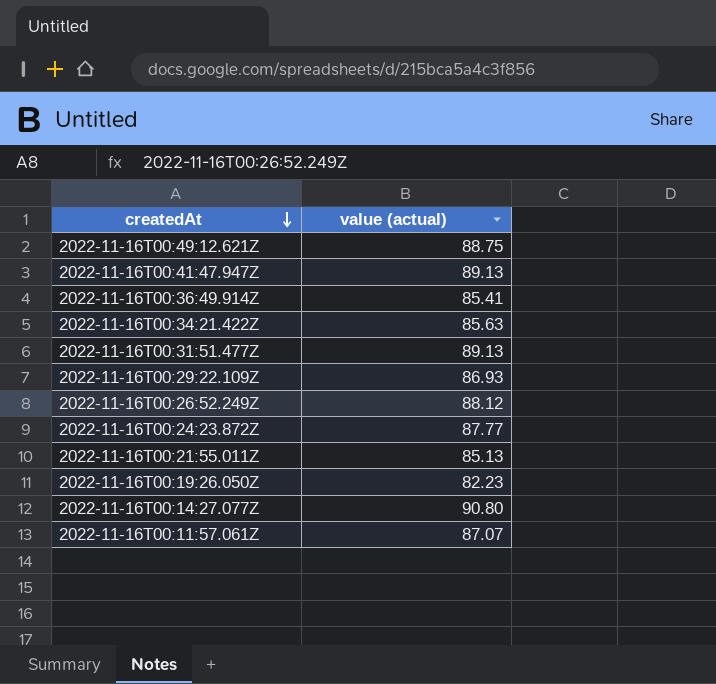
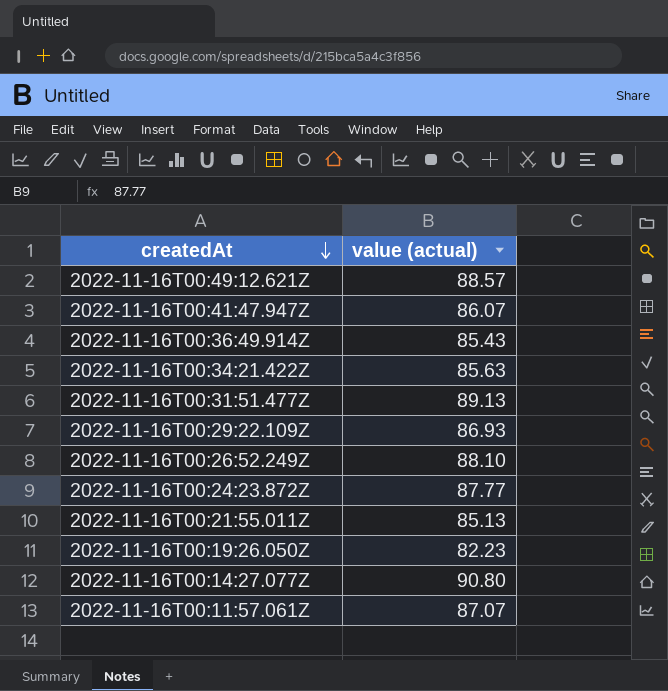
2022-11-16T00:49:12.621Z | value (actual): 88.75 -> 88.57
2022-11-16T00:41:47.947Z | value (actual): 89.13 -> 86.07
2022-11-16T00:36:49.914Z | value (actual): 85.41 -> 85.43
2022-11-16T00:26:52.249Z | value (actual): 88.12 -> 88.10

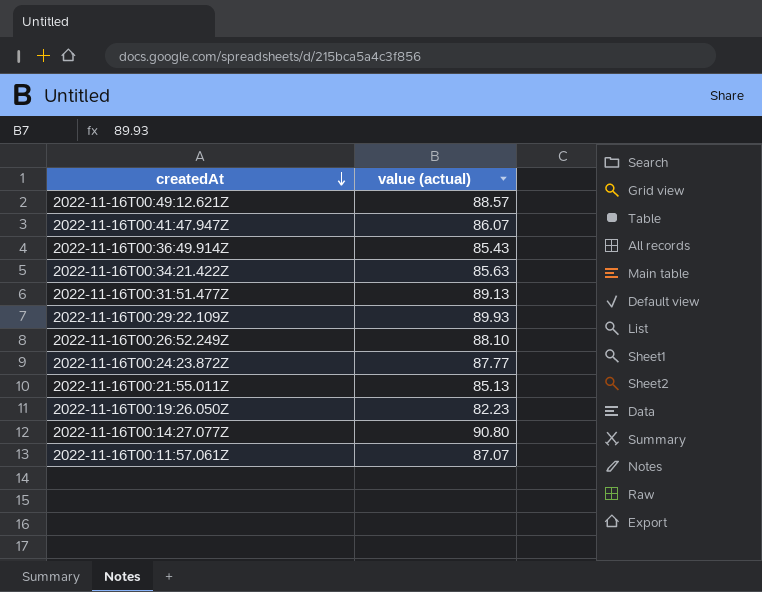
2022-11-16T00:29:22.109Z | value (actual): 86.93 -> 89.93

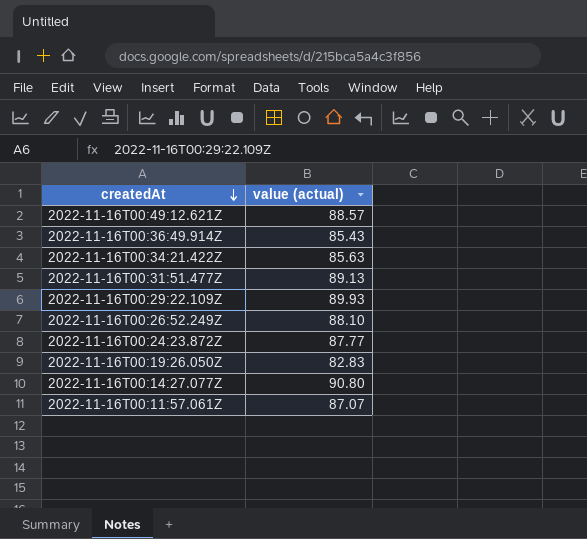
row 2022-11-16T00:41:47.947Z: 86.07 -> none
row 2022-11-16T00:21:55.011Z: 85.13 -> none
2022-11-16T00:19:26.050Z | value (actual): 82.23 -> 82.83

